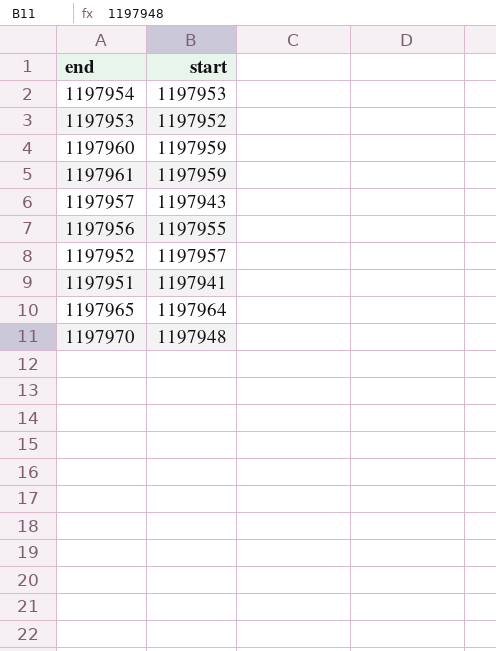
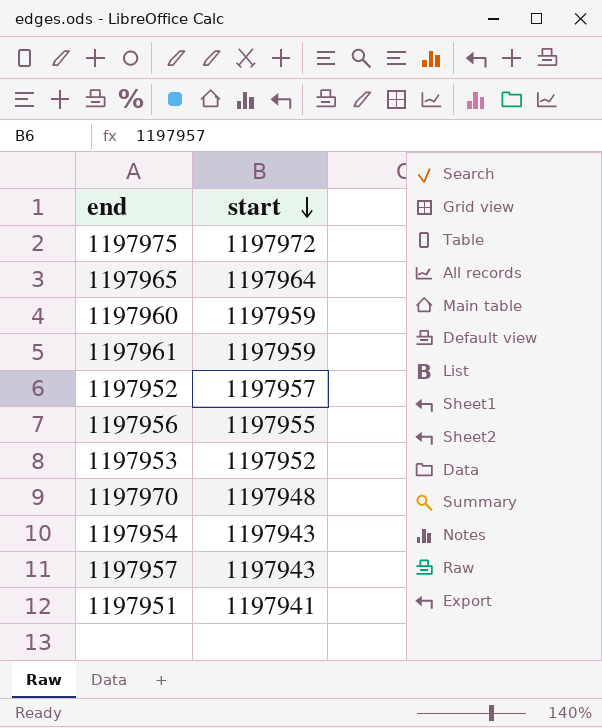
row order: none -> start descending
row 1197975: none -> 1197972
1197954 | start: 1197953 -> 1197943

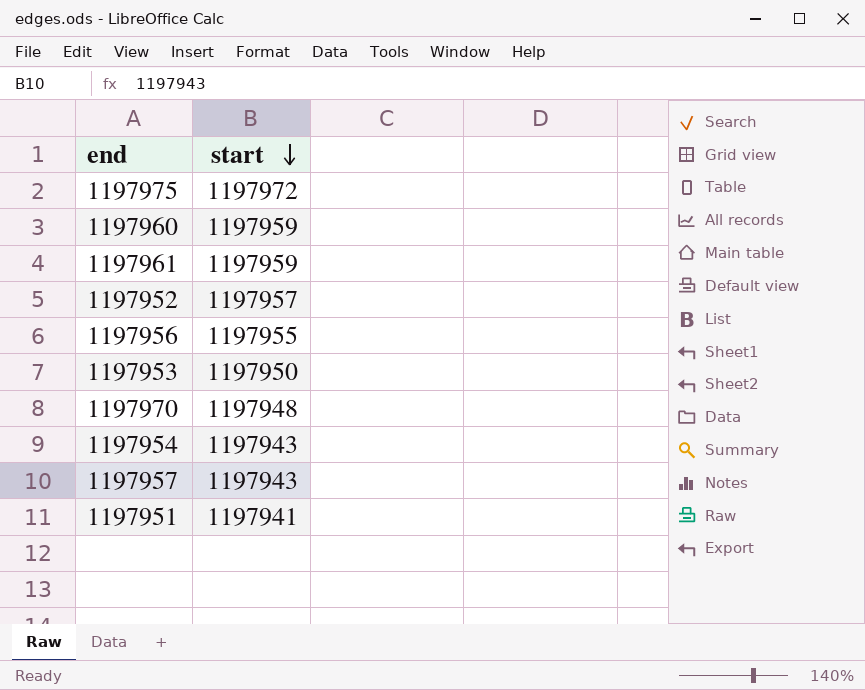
row 1197965: 1197964 -> none
1197953 | start: 1197952 -> 1197950

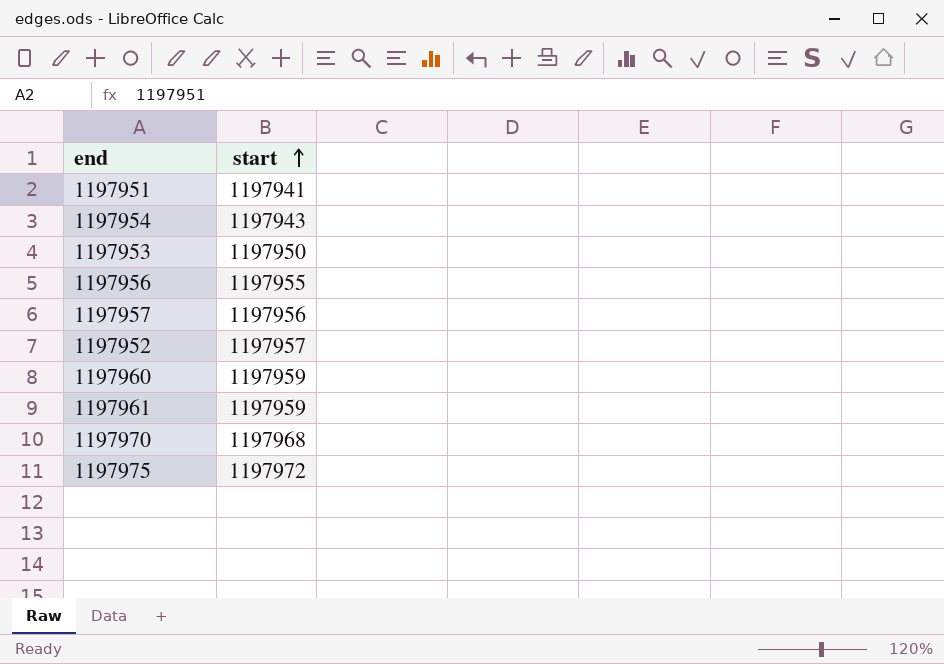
row order: start descending -> start ascending
1197957 | start: 1197943 -> 1197956
1197970 | start: 1197948 -> 1197968

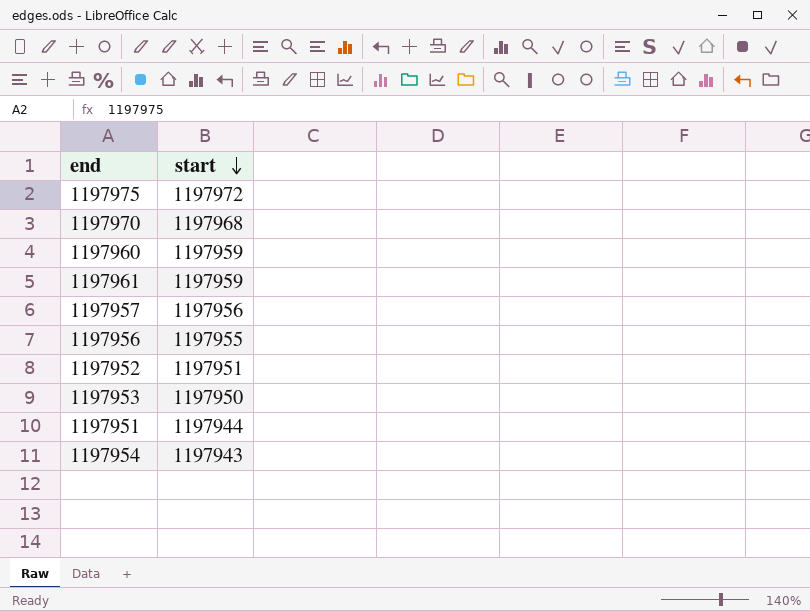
row order: start ascending -> start descending
1197952 | start: 1197957 -> 1197951
1197951 | start: 1197941 -> 1197944

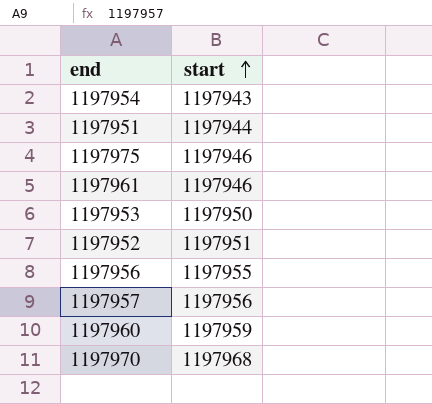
row order: start descending -> start ascending
1197975 | start: 1197972 -> 1197946
1197961 | start: 1197959 -> 1197946

